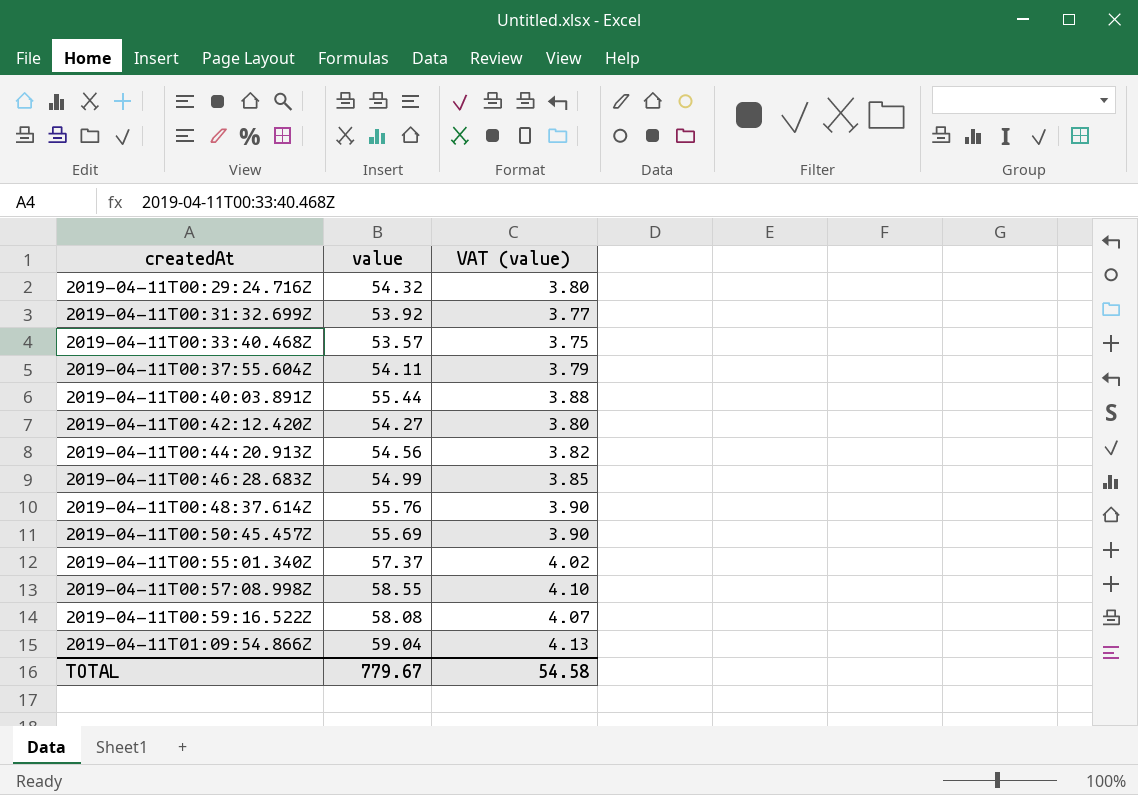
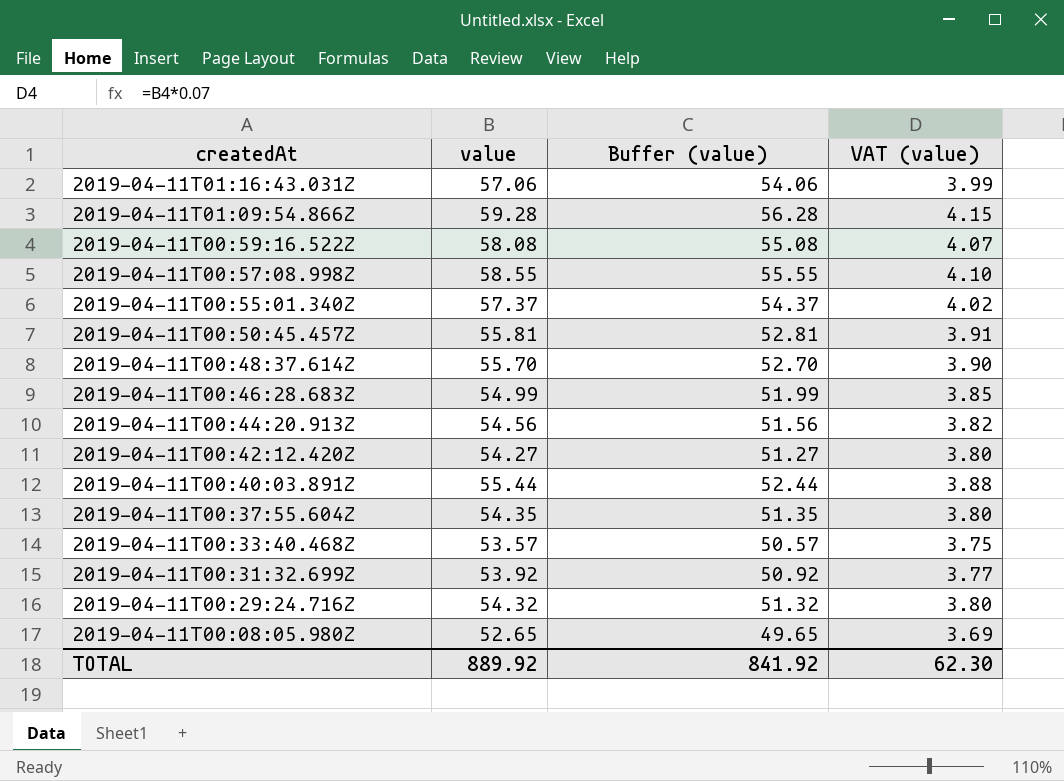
row order: createdAt ascending -> createdAt descending
column Buffer (value) | formula: none -> [value] - 3
row 2019-04-11T01:16:43.031Z: none -> 57.06 | 54.06 | 3.99
2019-04-11T01:09:54.866Z | value: 59.04 -> 59.28
2019-04-11T01:09:54.866Z | VAT (value): 4.13 -> 4.15
2019-04-11T00:50:45.457Z | value: 55.69 -> 55.81
2019-04-11T00:50:45.457Z | VAT (value): 3.90 -> 3.91
2019-04-11T00:48:37.614Z | value: 55.76 -> 55.70
2019-04-11T00:37:55.604Z | value: 54.11 -> 54.35
2019-04-11T00:37:55.604Z | VAT (value): 3.79 -> 3.80
row 2019-04-11T00:08:05.980Z: none -> 52.65 | 49.65 | 3.69
TOTAL | value: 779.67 -> 889.92
TOTAL | VAT (value): 54.58 -> 62.30

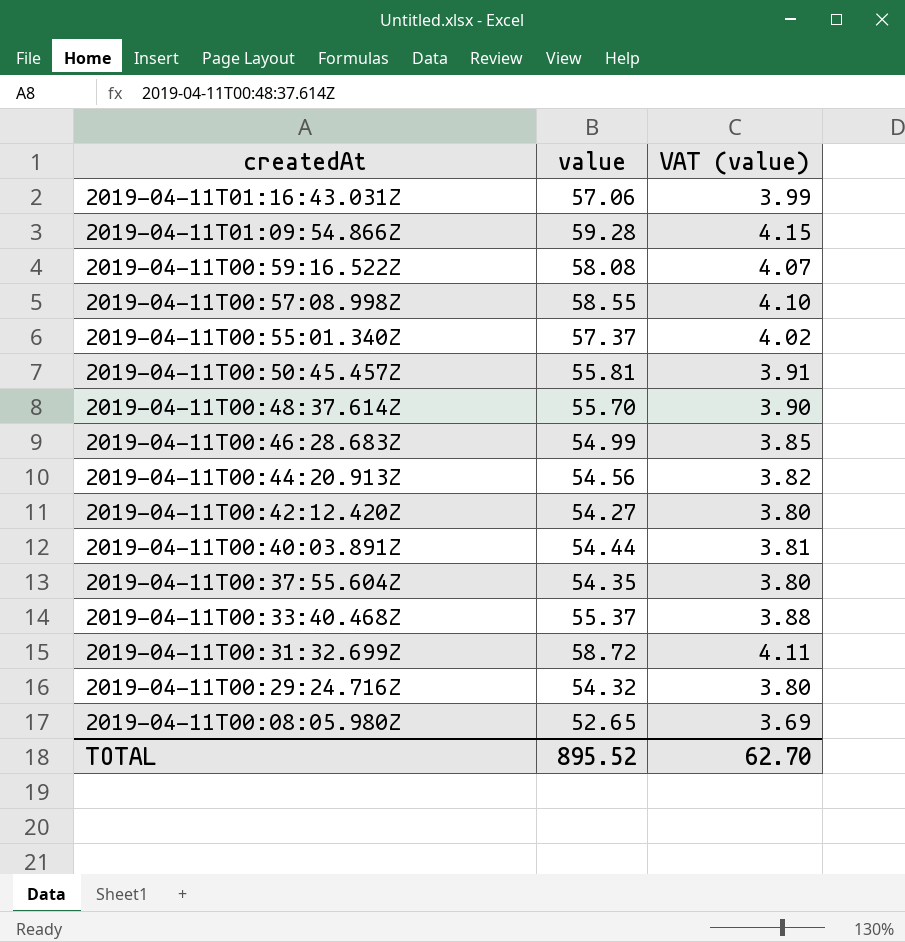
column Buffer (value) | formula: [value] - 3 -> none
2019-04-11T00:40:03.891Z | value: 55.44 -> 54.44
2019-04-11T00:40:03.891Z | VAT (value): 3.88 -> 3.81
2019-04-11T00:33:40.468Z | value: 53.57 -> 55.37
2019-04-11T00:33:40.468Z | VAT (value): 3.75 -> 3.88
2019-04-11T00:31:32.699Z | value: 53.92 -> 58.72
2019-04-11T00:31:32.699Z | VAT (value): 3.77 -> 4.11
TOTAL | value: 889.92 -> 895.52
TOTAL | VAT (value): 62.30 -> 62.70

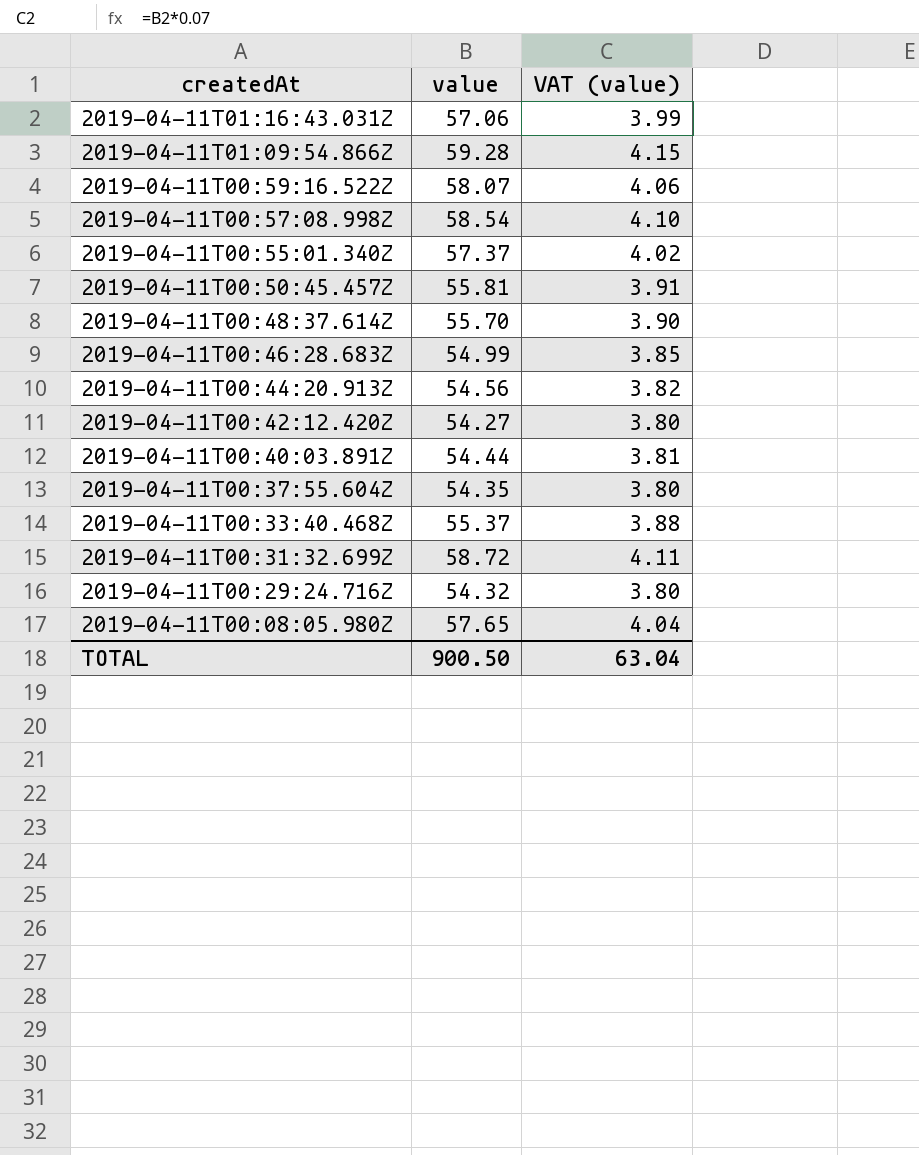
2019-04-11T00:59:16.522Z | value: 58.08 -> 58.07
2019-04-11T00:59:16.522Z | VAT (value): 4.07 -> 4.06
2019-04-11T00:57:08.998Z | value: 58.55 -> 58.54
2019-04-11T00:08:05.980Z | value: 52.65 -> 57.65
2019-04-11T00:08:05.980Z | VAT (value): 3.69 -> 4.04
TOTAL | value: 895.52 -> 900.50
TOTAL | VAT (value): 62.70 -> 63.04

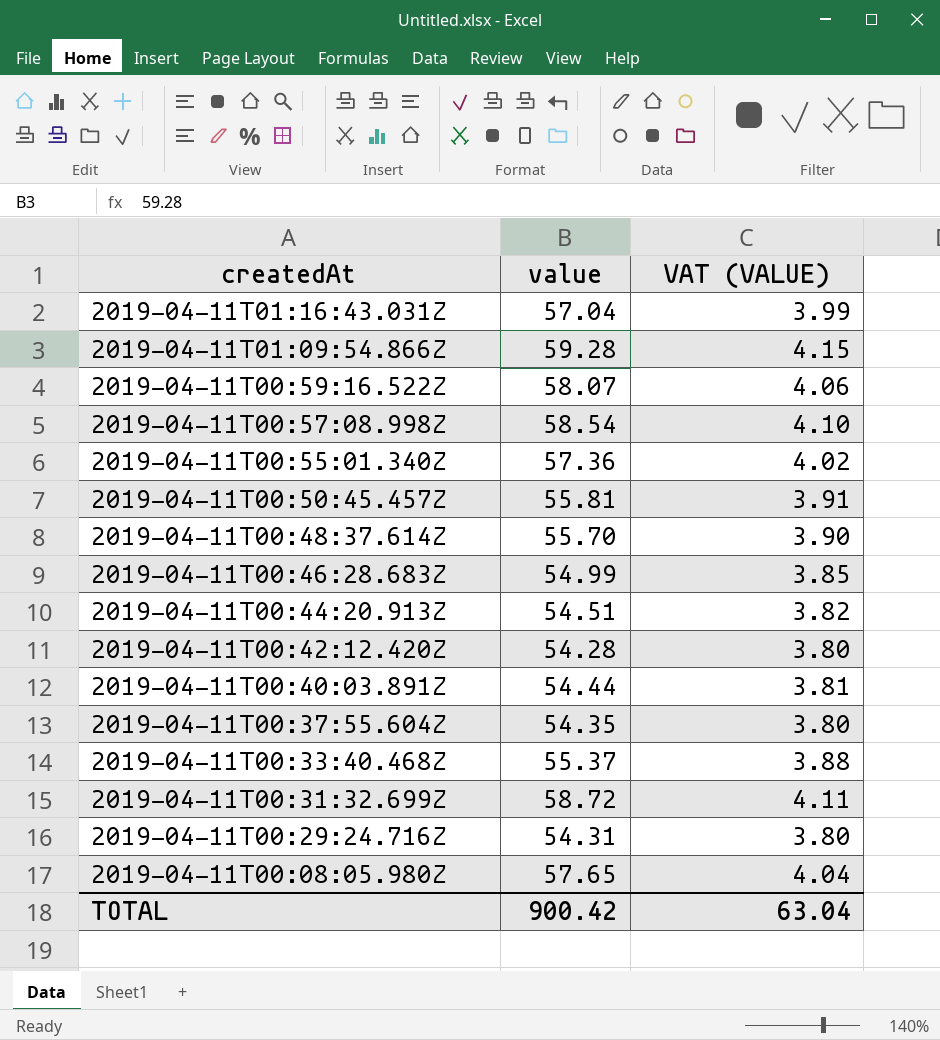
column name: VAT (value) -> VAT (VALUE)
2019-04-11T01:16:43.031Z | value: 57.06 -> 57.04
2019-04-11T00:55:01.340Z | value: 57.37 -> 57.36
2019-04-11T00:44:20.913Z | value: 54.56 -> 54.51
2019-04-11T00:42:12.420Z | value: 54.27 -> 54.28
2019-04-11T00:29:24.716Z | value: 54.32 -> 54.31
TOTAL | value: 900.50 -> 900.42

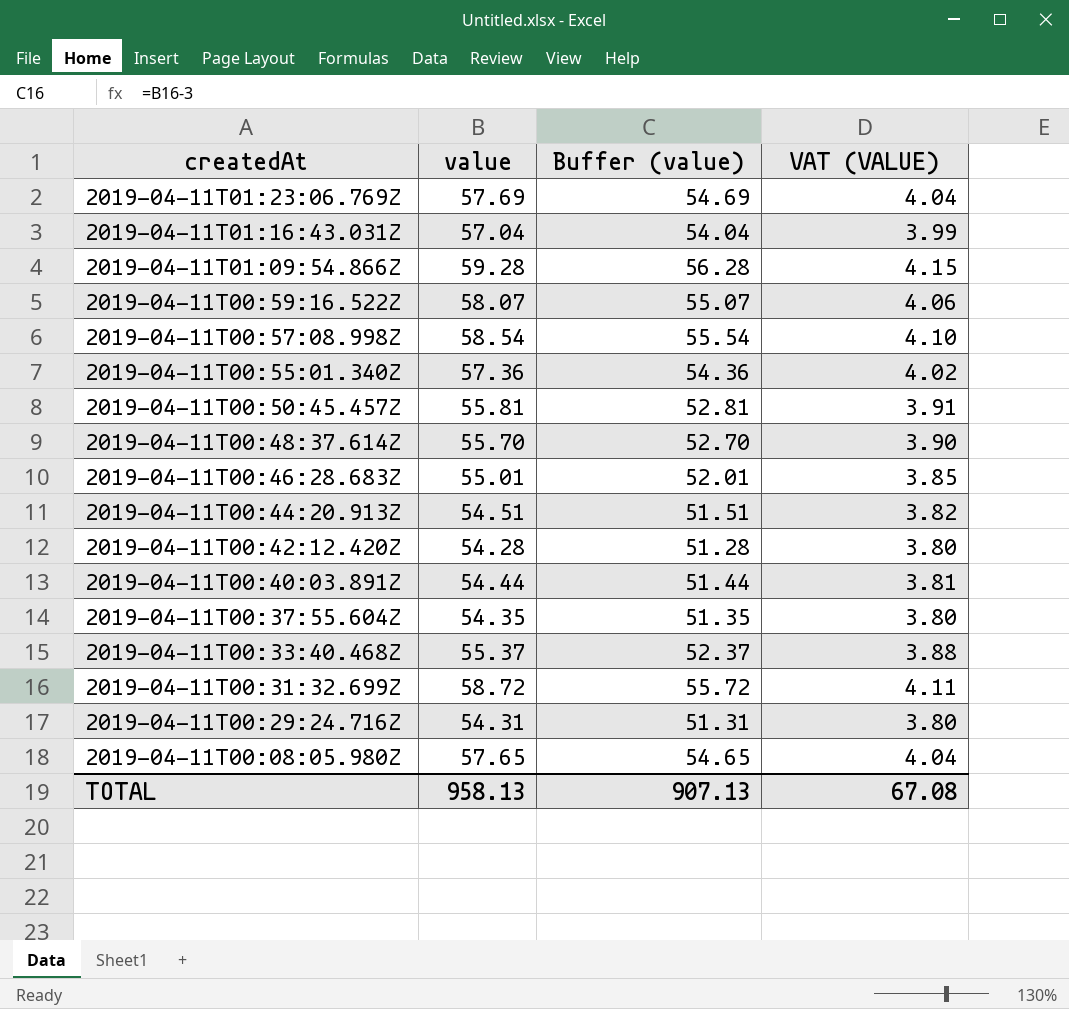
column Buffer (value) | formula: none -> [value] - 3
row 2019-04-11T01:23:06.769Z: none -> 57.69 | 54.69 | 4.04
2019-04-11T00:46:28.683Z | value: 54.99 -> 55.01
TOTAL | value: 900.42 -> 958.13
TOTAL | VAT (VALUE): 63.04 -> 67.08

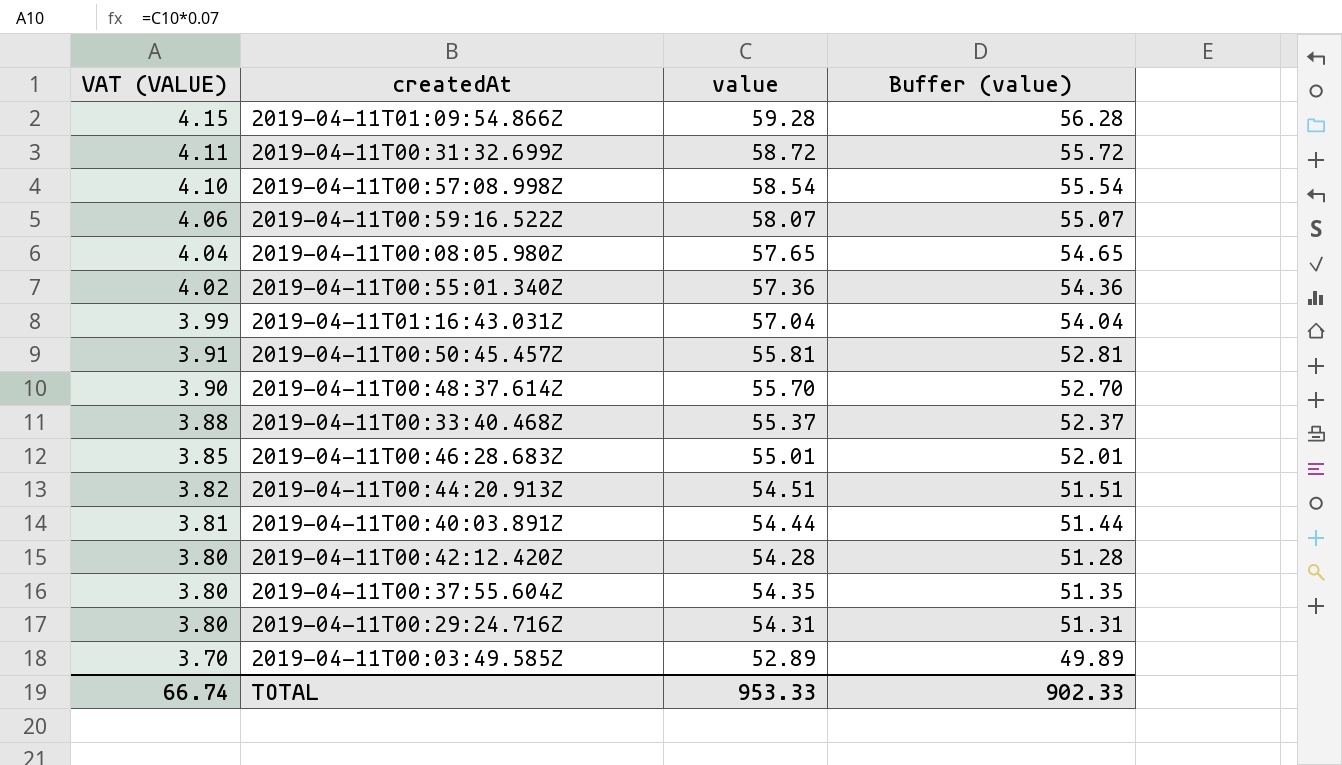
row order: createdAt descending -> VAT (VALUE) descending
column VAT (VALUE) | position: 4 -> 1
row 2019-04-11T01:23:06.769Z: 57.69 | 54.69 | 4.04 -> none
row 2019-04-11T00:03:49.585Z: none -> 3.70 | 52.89 | 49.89
TOTAL | VAT (VALUE): 67.08 -> 66.74
TOTAL | value: 958.13 -> 953.33
TOTAL | Buffer (value): 907.13 -> 902.33

